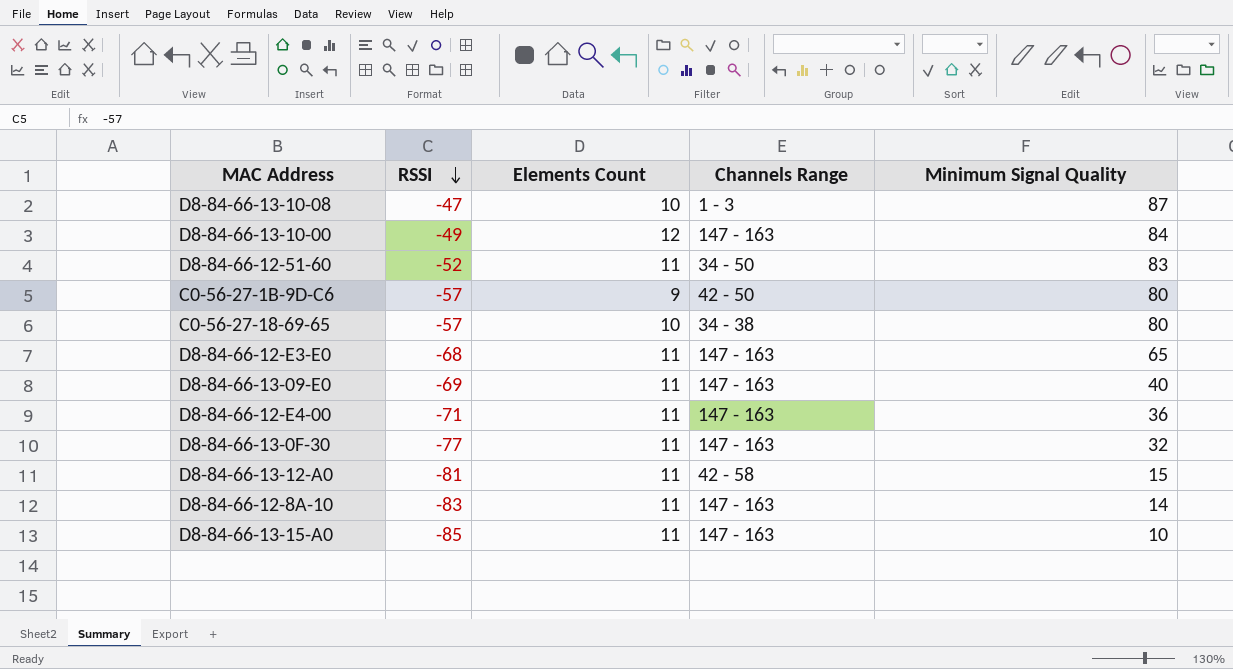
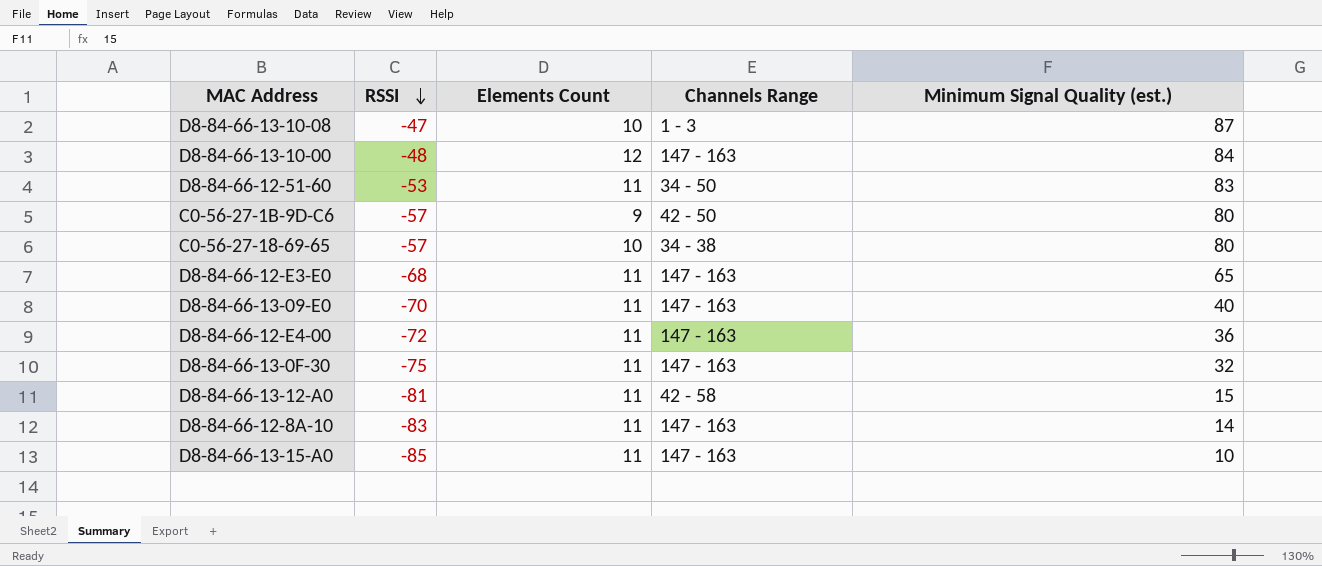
column name: Minimum Signal Quality -> Minimum Signal Quality (est.)
D8-84-66-13-10-00 | RSSI: -49 -> -48
D8-84-66-12-51-60 | RSSI: -52 -> -53
D8-84-66-13-09-E0 | RSSI: -69 -> -70
D8-84-66-12-E4-00 | RSSI: -71 -> -72
D8-84-66-13-0F-30 | RSSI: -77 -> -75

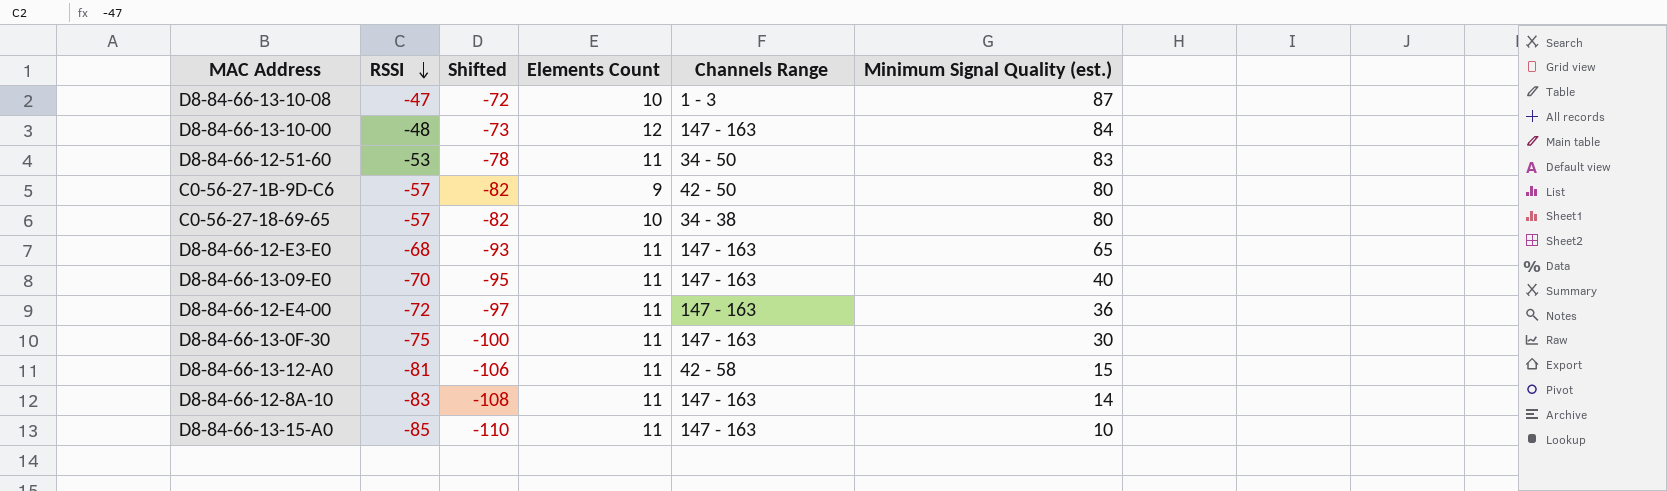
column Shifted | formula: none -> [RSSI] - 25
D8-84-66-13-0F-30 | Minimum Signal Quality (est.): 32 -> 30

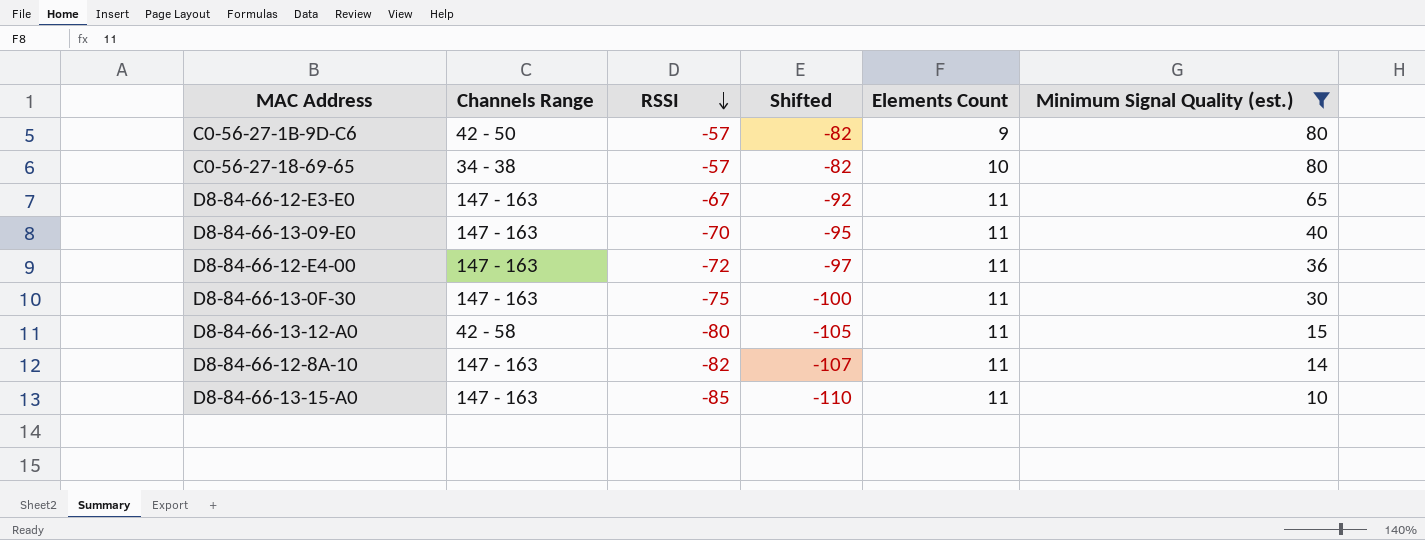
filter: none -> Minimum Signal Quality (est.) <= 80
column Channels Range | position: 5 -> 2
D8-84-66-12-E3-E0 | RSSI: -68 -> -67
D8-84-66-12-E3-E0 | Shifted: -93 -> -92
D8-84-66-13-12-A0 | RSSI: -81 -> -80
D8-84-66-13-12-A0 | Shifted: -106 -> -105
D8-84-66-12-8A-10 | RSSI: -83 -> -82
D8-84-66-12-8A-10 | Shifted: -108 -> -107

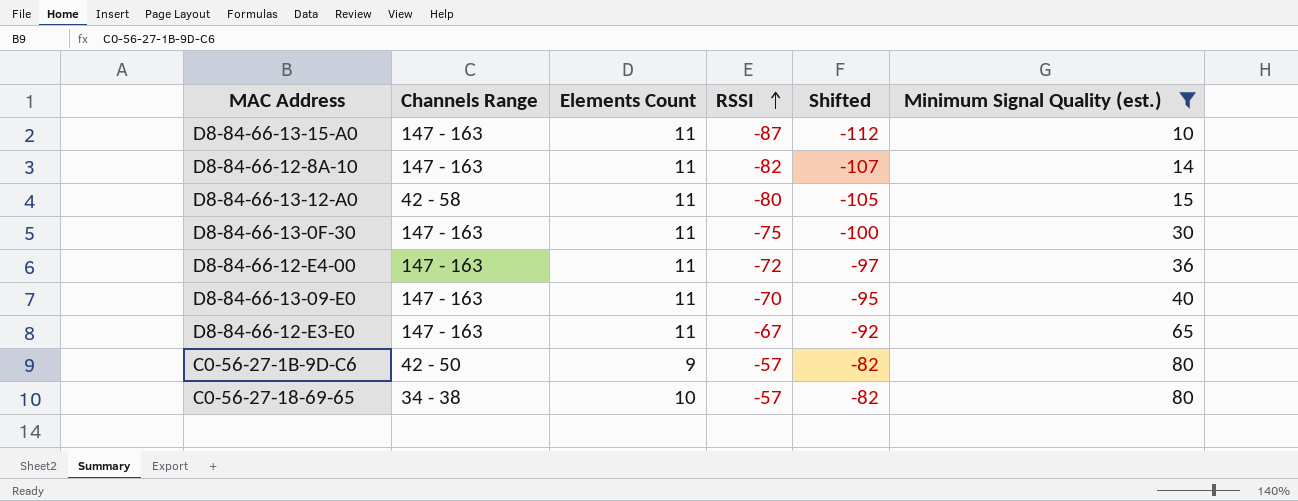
row order: RSSI descending -> RSSI ascending
column Elements Count | position: 5 -> 3
D8-84-66-13-15-A0 | RSSI: -85 -> -87
D8-84-66-13-15-A0 | Shifted: -110 -> -112

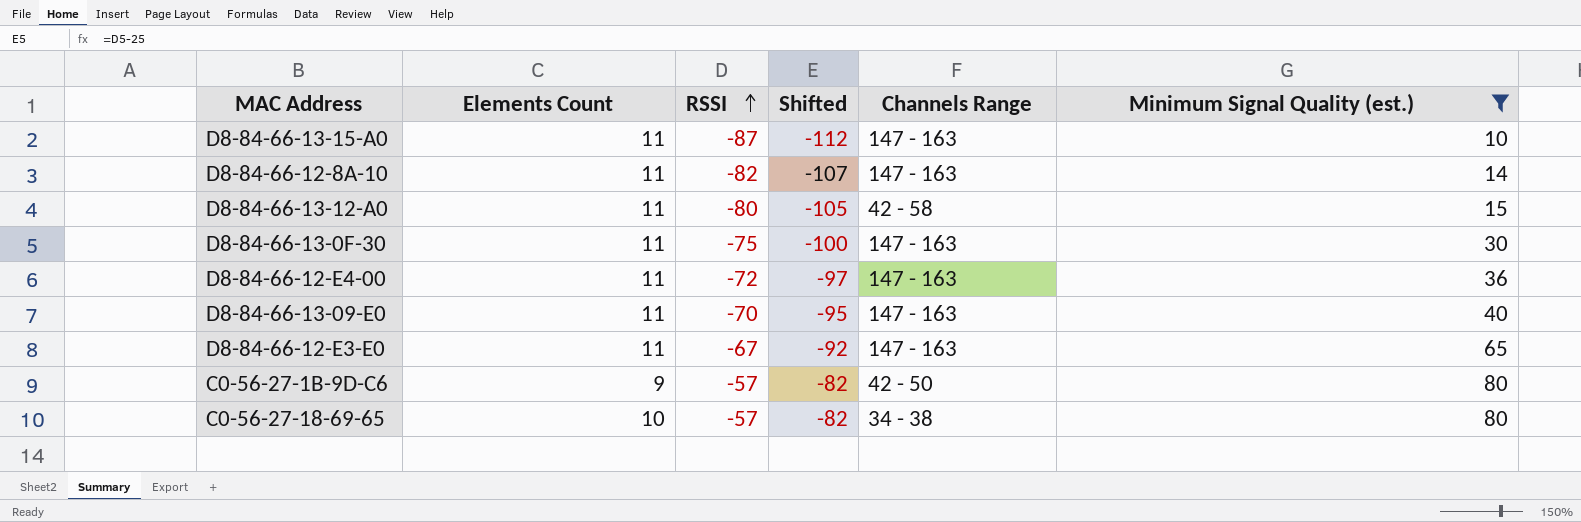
column Channels Range | position: 2 -> 5

